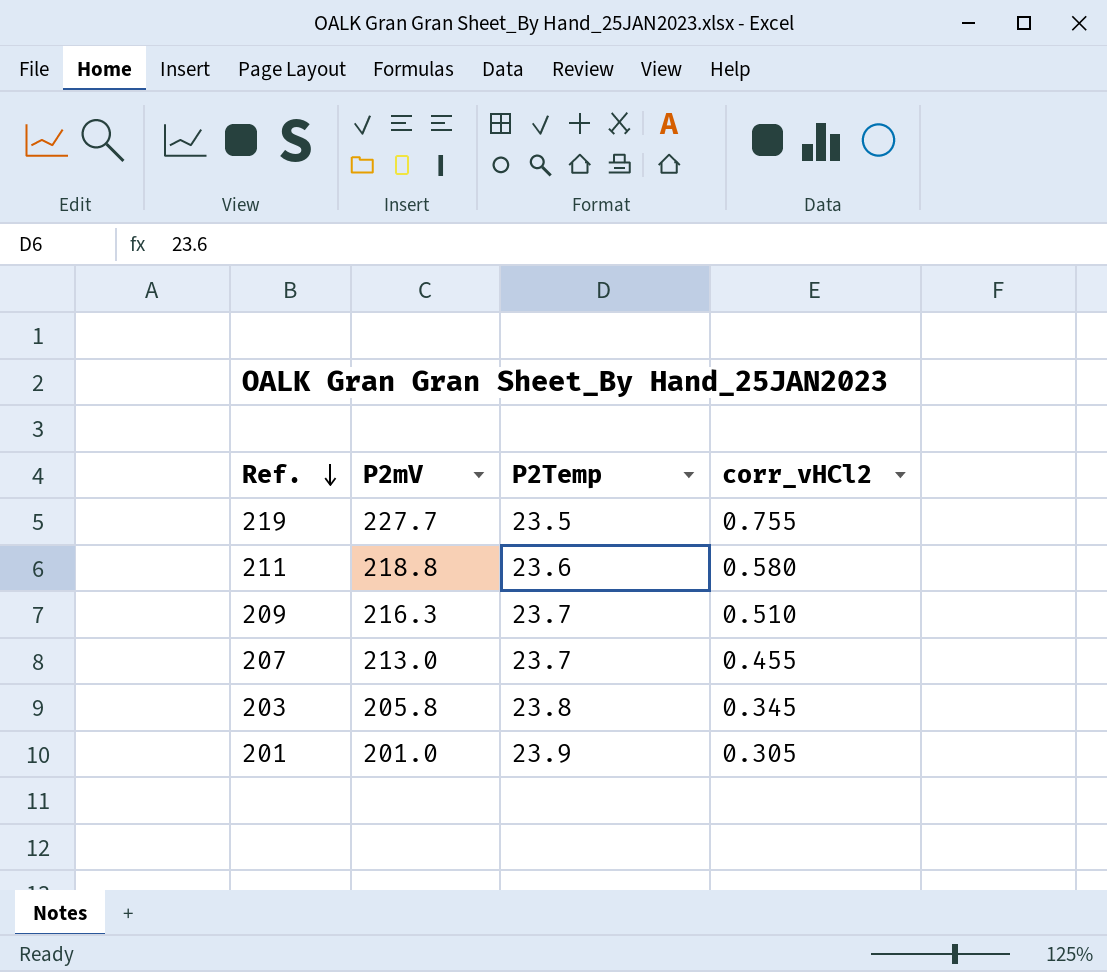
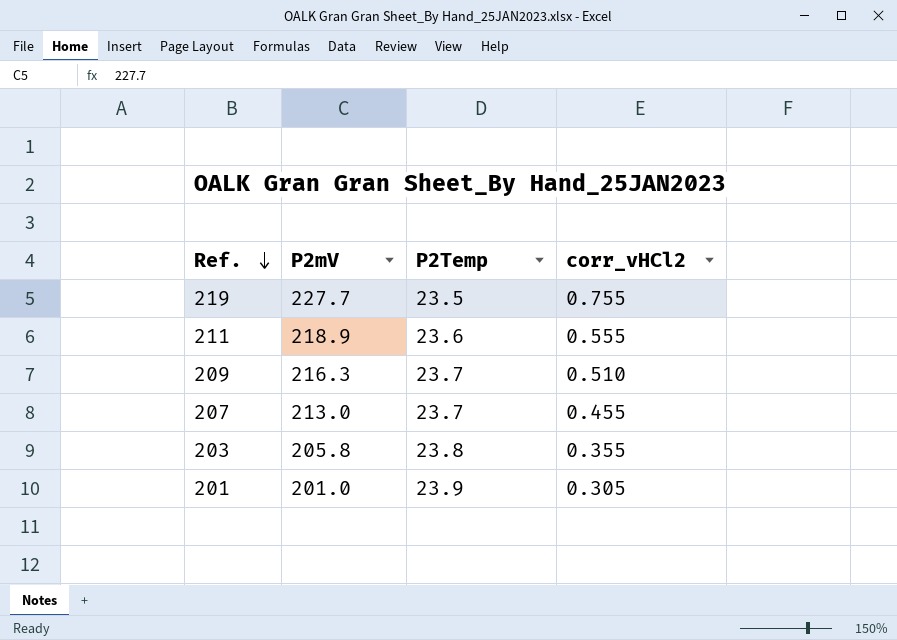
211 | P2mV: 218.8 -> 218.9
211 | corr_vHCl2: 0.580 -> 0.555
203 | corr_vHCl2: 0.345 -> 0.355

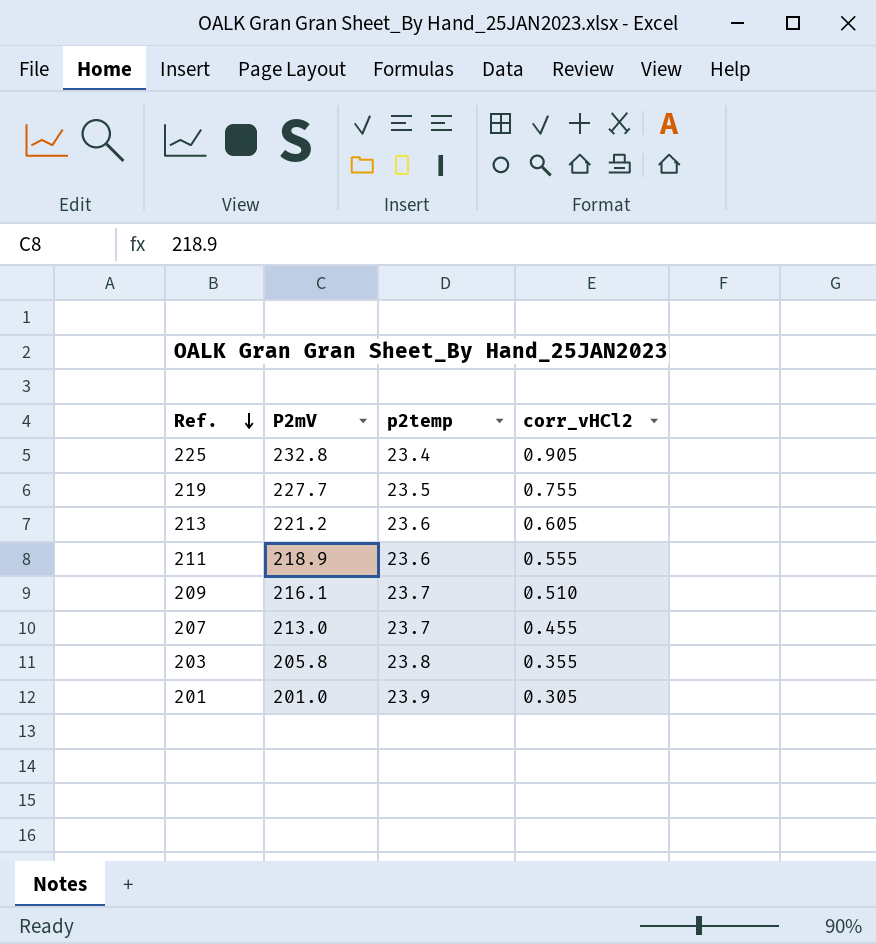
column name: P2Temp -> p2temp
row 225: none -> 232.8 | 23.4 | 0.905
row 213: none -> 221.2 | 23.6 | 0.605
209 | P2mV: 216.3 -> 216.1

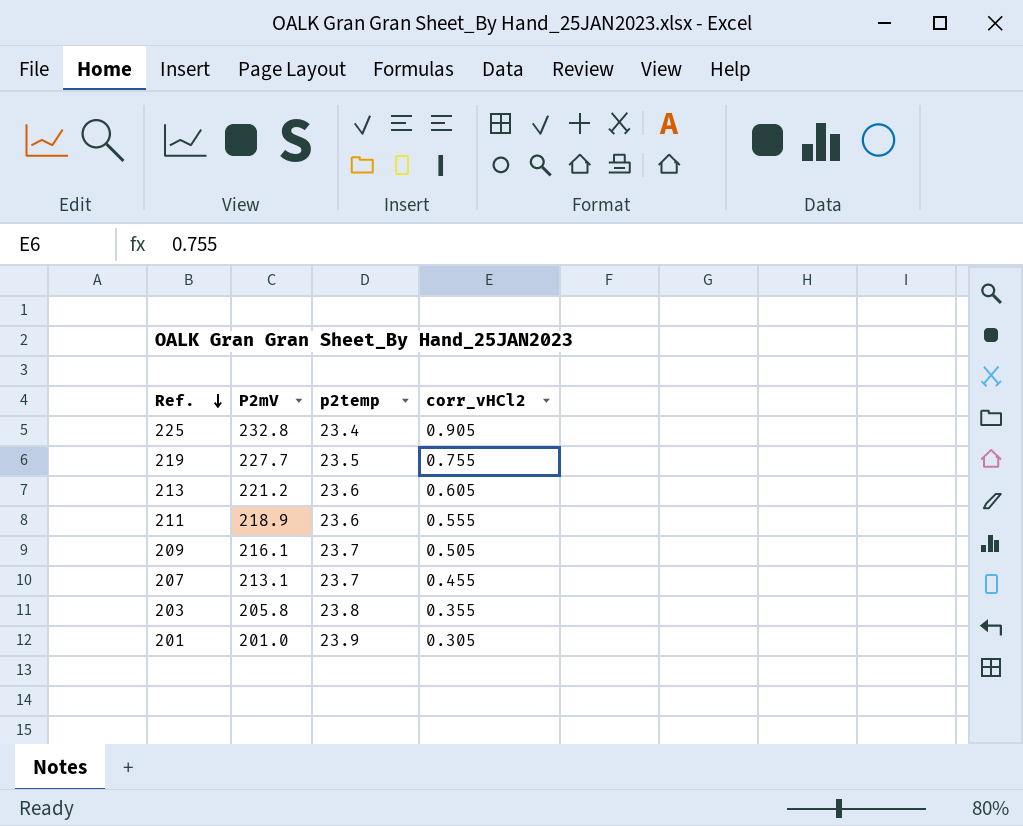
209 | corr_vHCl2: 0.510 -> 0.505
207 | P2mV: 213.0 -> 213.1

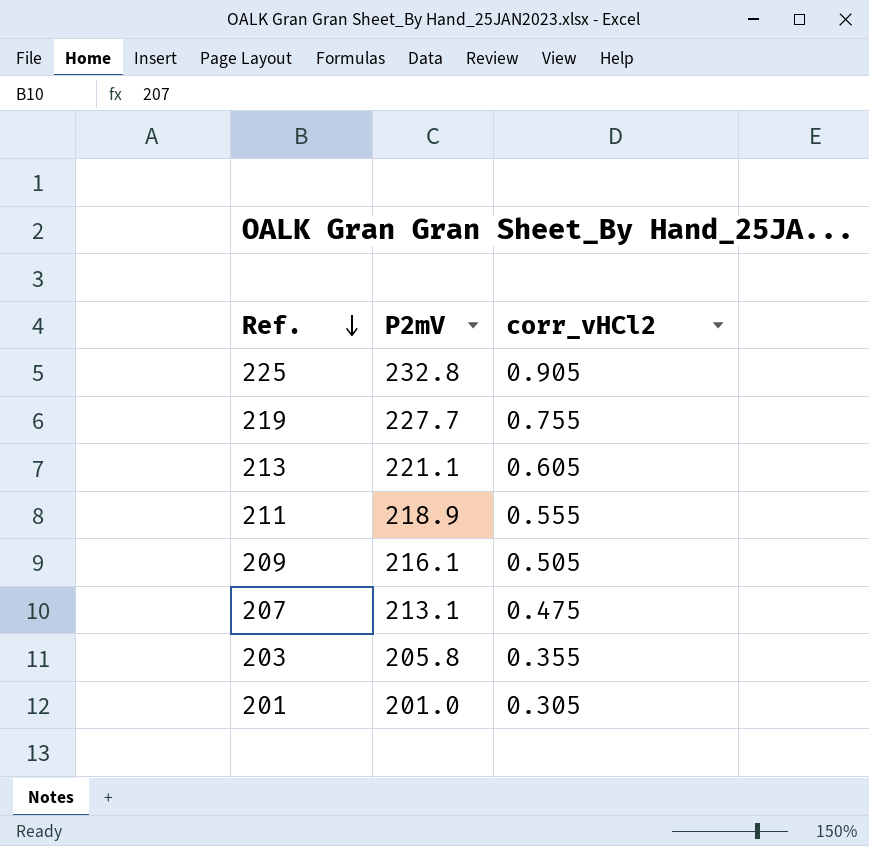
column p2temp | position: 3 -> none
213 | P2mV: 221.2 -> 221.1
207 | corr_vHCl2: 0.455 -> 0.475

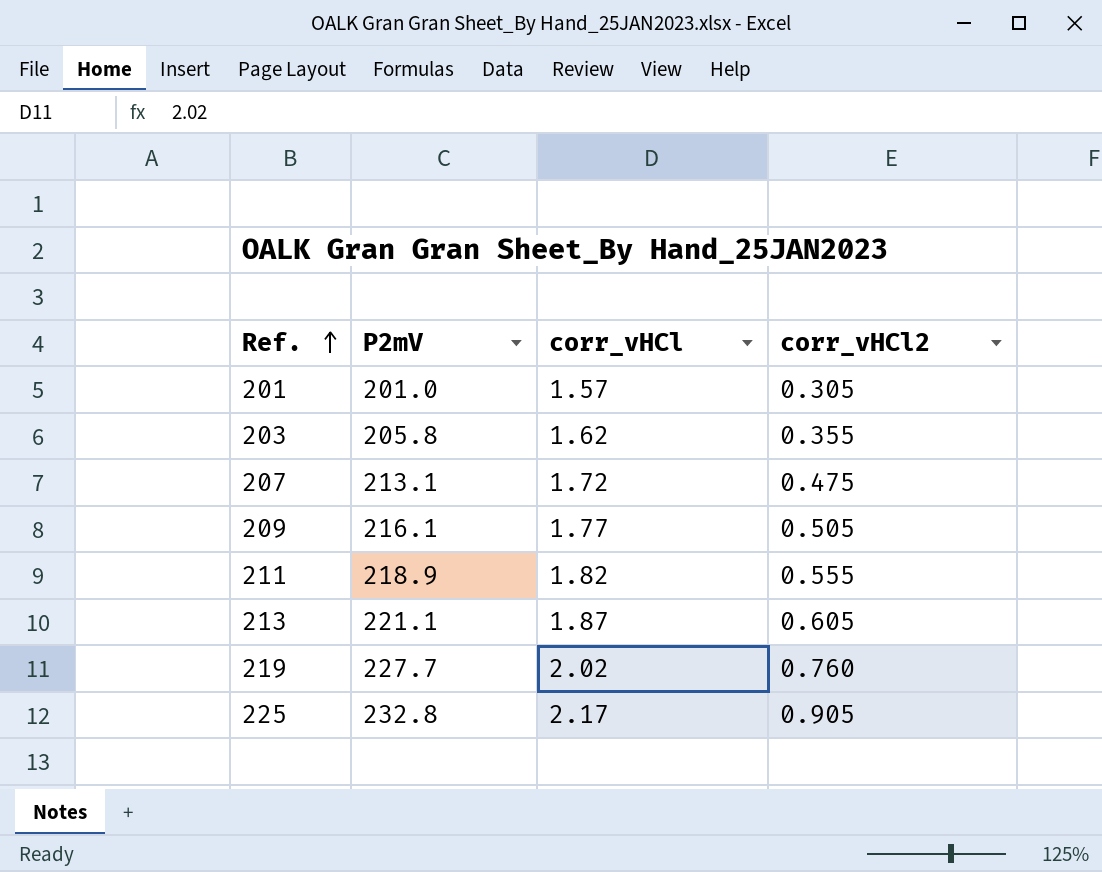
row order: Ref. descending -> Ref. ascending
column corr_vHCl | position: none -> 3
219 | corr_vHCl2: 0.755 -> 0.760

